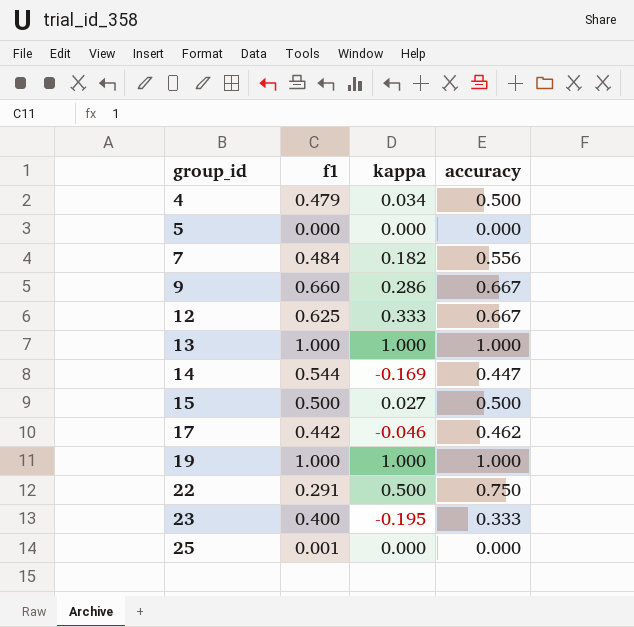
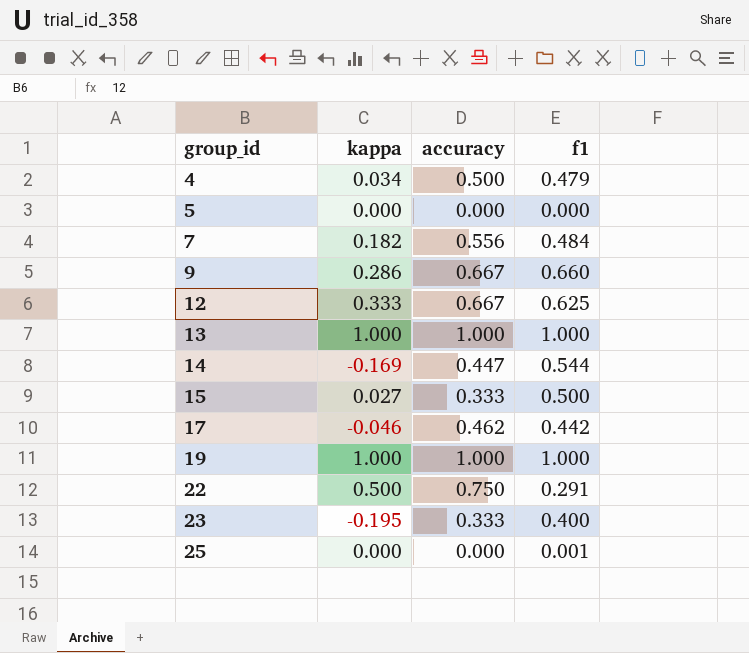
column f1 | position: 2 -> 4
15 | accuracy: 0.500 -> 0.333

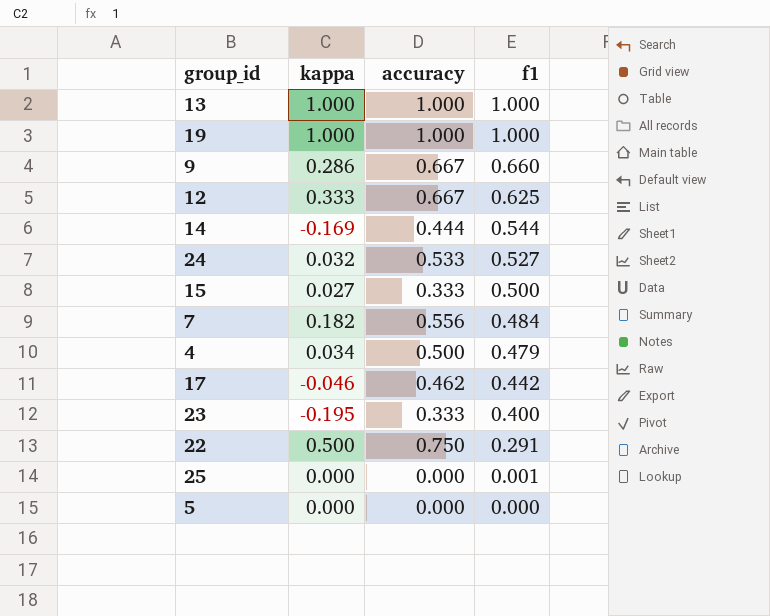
row order: group_id ascending -> f1 descending
14 | accuracy: 0.447 -> 0.444
row 24: none -> 0.032 | 0.533 | 0.527

